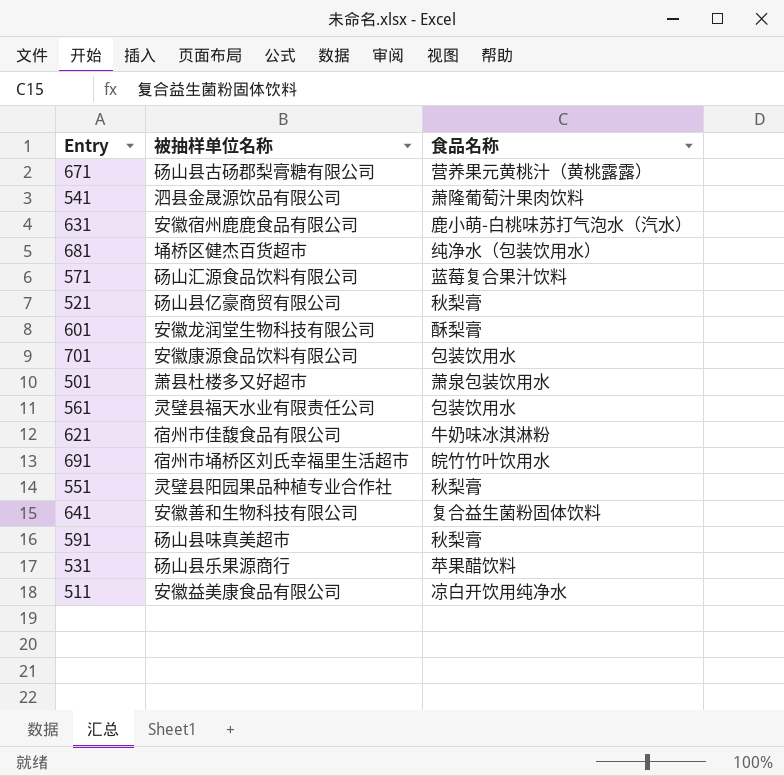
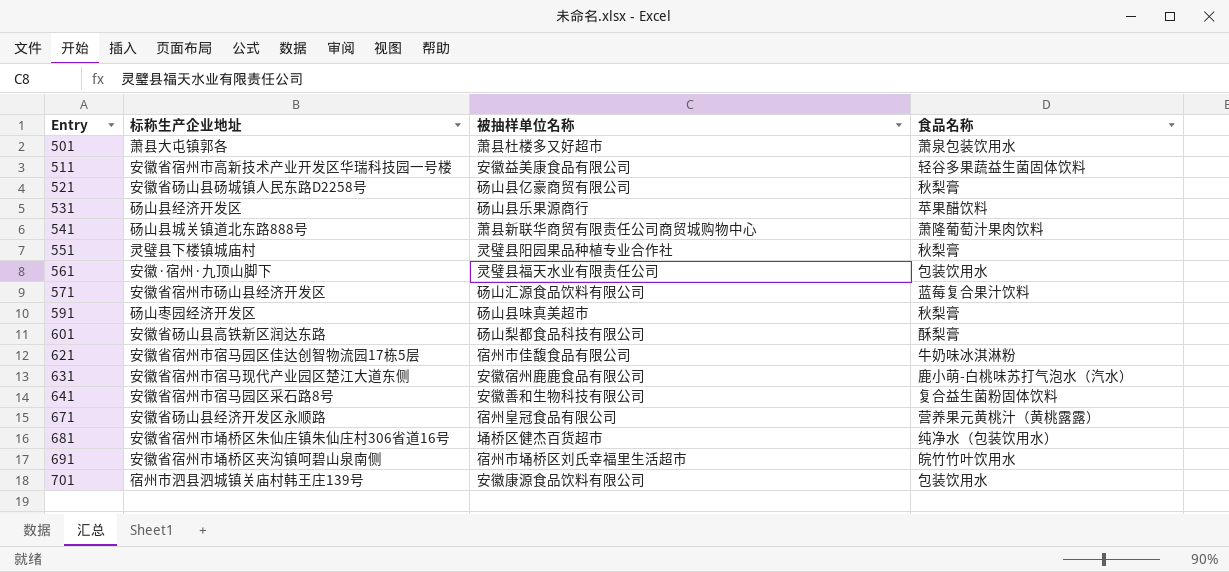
row order: none -> Entry ascending
column 标称生产企业地址 | position: none -> 2
511 | 食品名称: 凉白开饮用纯净水 -> 轻谷多果蔬益生菌固体饮料
541 | 被抽样单位名称: 泗县金晟源饮品有限公司 -> 萧县新联华商贸有限责任公司商贸城购物中心
601 | 被抽样单位名称: 安徽龙润堂生物科技有限公司 -> 砀山梨都食品科技有限公司
671 | 被抽样单位名称: 砀山县古砀郡梨膏糖有限公司 -> 宿州皇冠食品有限公司

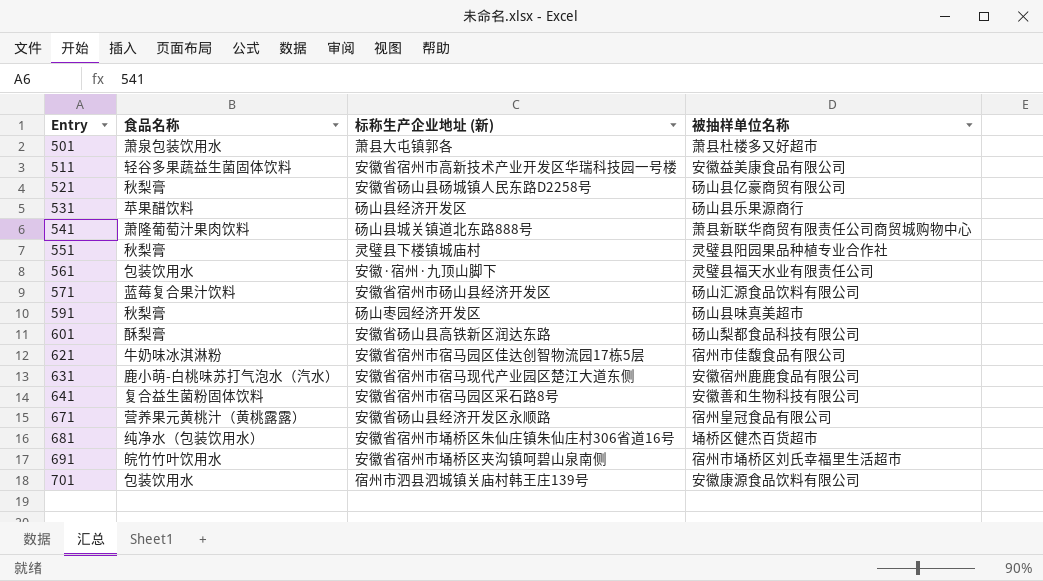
column 食品名称 | position: 4 -> 2
column name: 标称生产企业地址 -> 标称生产企业地址 (新)

